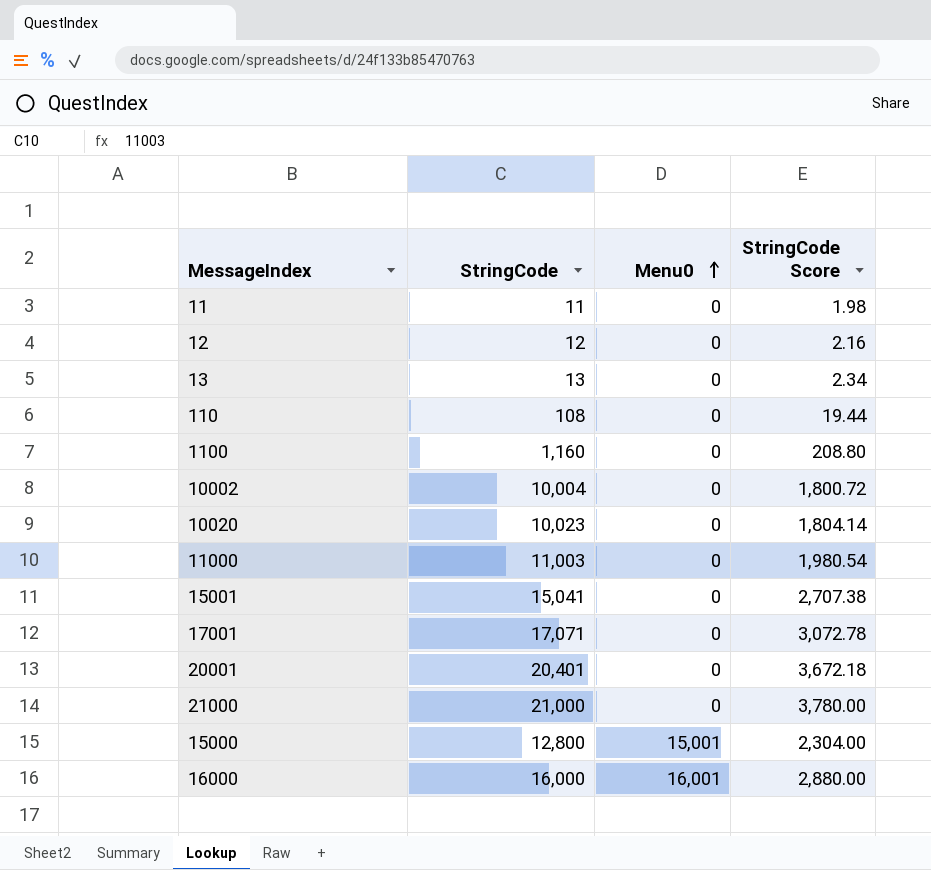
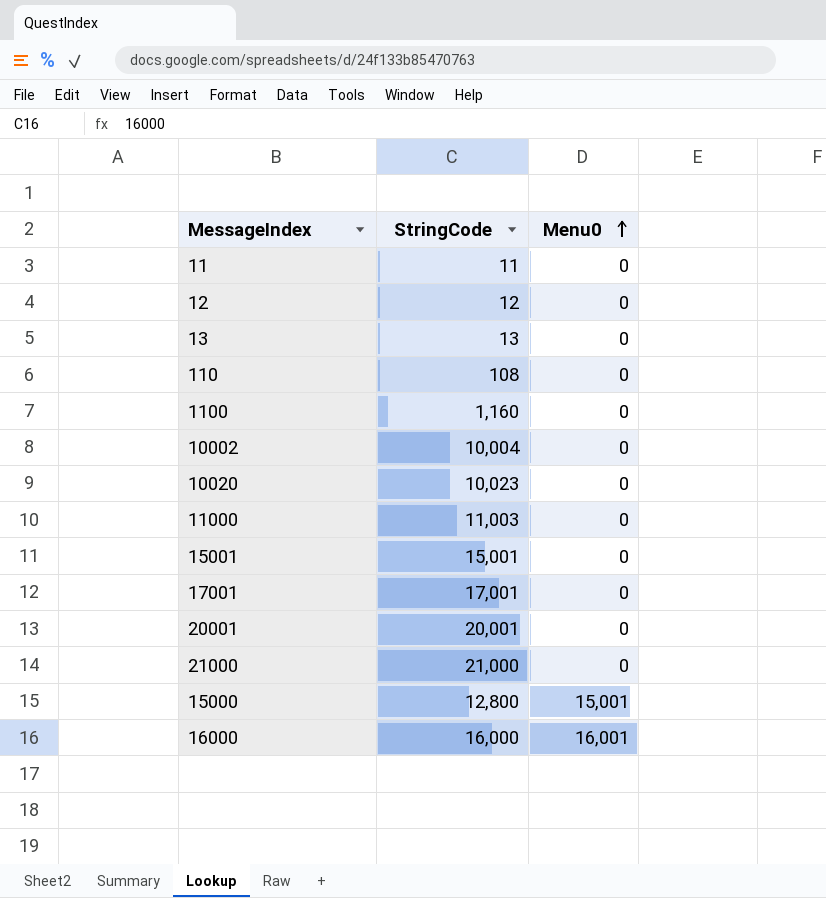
column StringCode Score | formula: [StringCode] * 0.18 -> none
15001 | StringCode: 15,041 -> 15,001
17001 | StringCode: 17,071 -> 17,001
20001 | StringCode: 20,401 -> 20,001

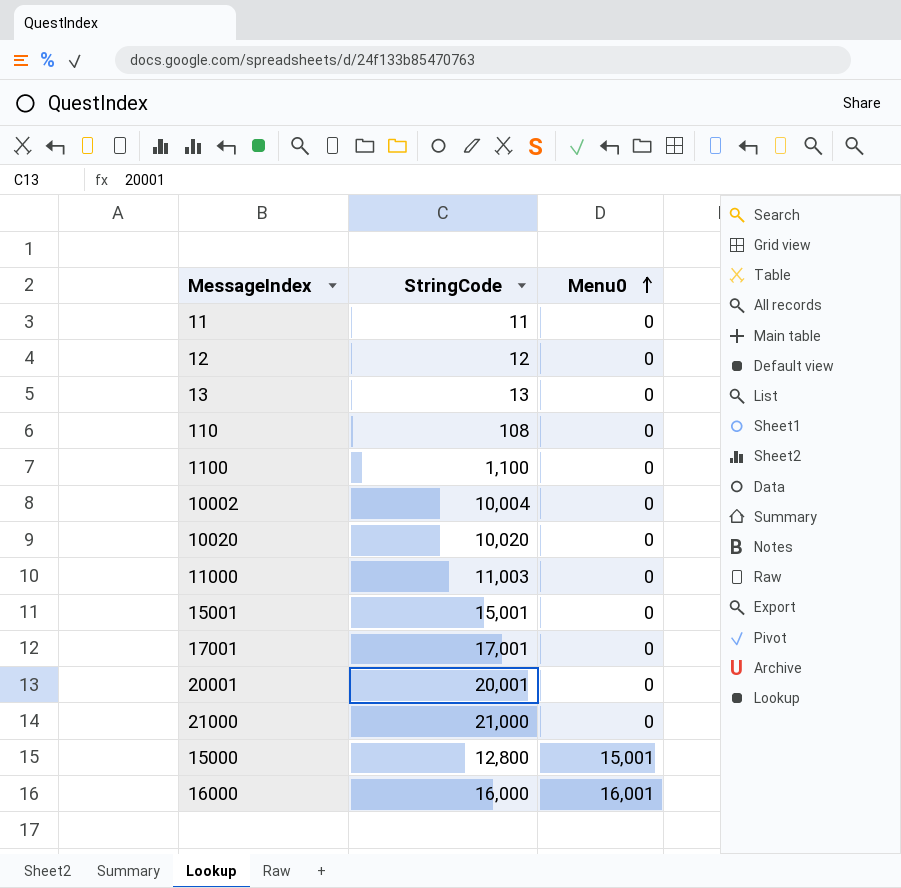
1100 | StringCode: 1,160 -> 1,100
10020 | StringCode: 10,023 -> 10,020

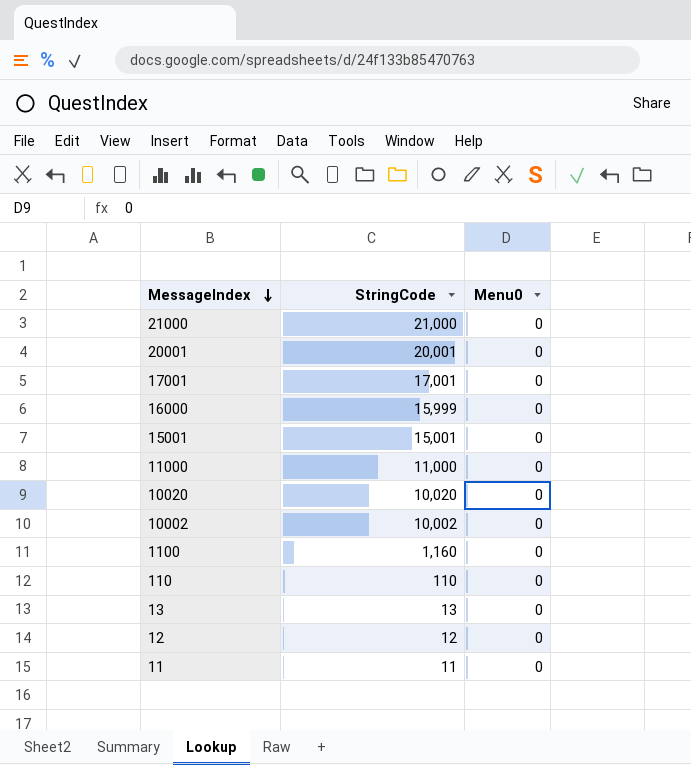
row order: Menu0 ascending -> MessageIndex descending
row 15000: 12,800 | 15,001 -> none
16000 | StringCode: 16,000 -> 15,999
16000 | Menu0: 16,001 -> 0
11000 | StringCode: 11,003 -> 11,000
10002 | StringCode: 10,004 -> 10,002
1100 | StringCode: 1,100 -> 1,160
110 | StringCode: 108 -> 110

